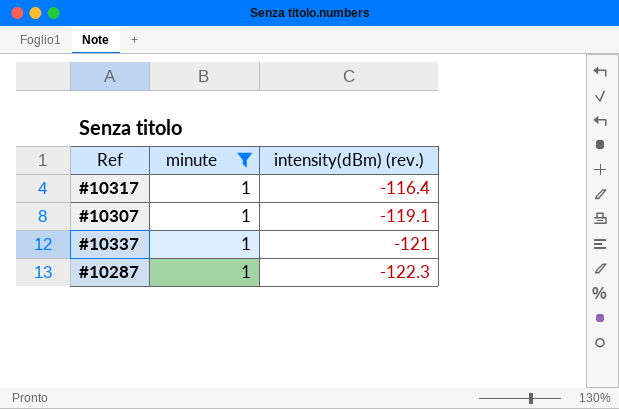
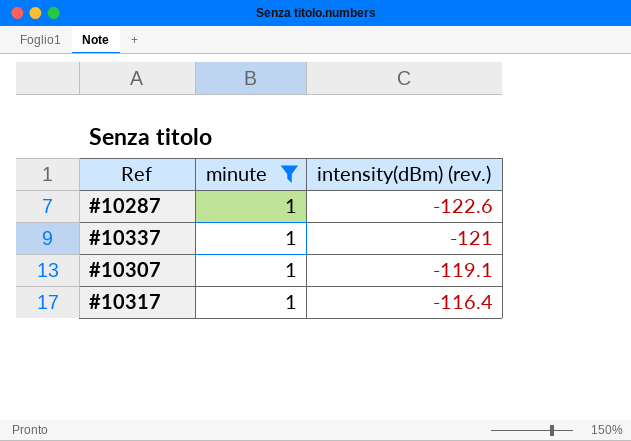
row order: intensity(dBm) (rev.) descending -> intensity(dBm) (rev.) ascending
#10287 | intensity(dBm) (rev.): -122.3 -> -122.6

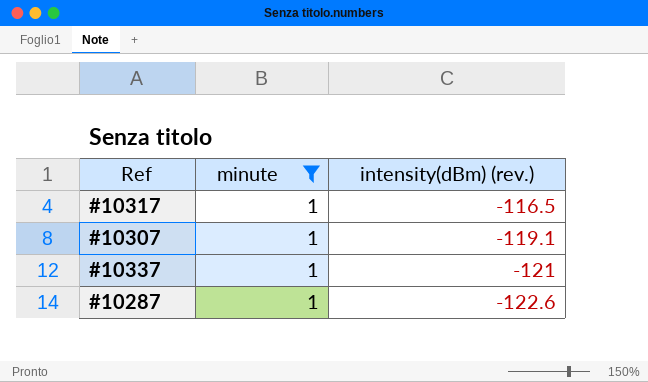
row order: intensity(dBm) (rev.) ascending -> intensity(dBm) (rev.) descending
#10317 | intensity(dBm) (rev.): -116.4 -> -116.5

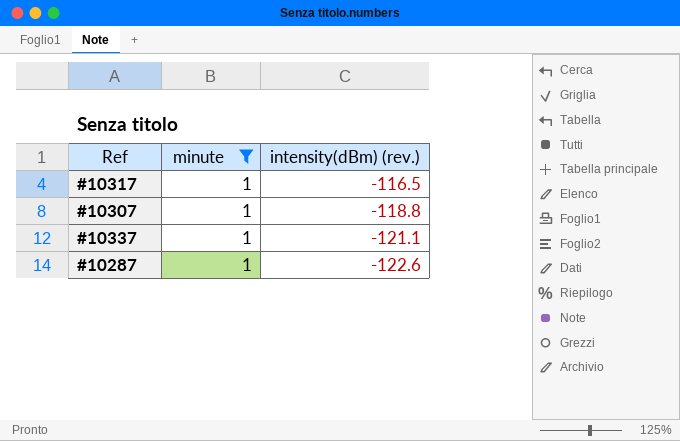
#10307 | intensity(dBm) (rev.): -119.1 -> -118.8
#10337 | intensity(dBm) (rev.): -121 -> -121.1

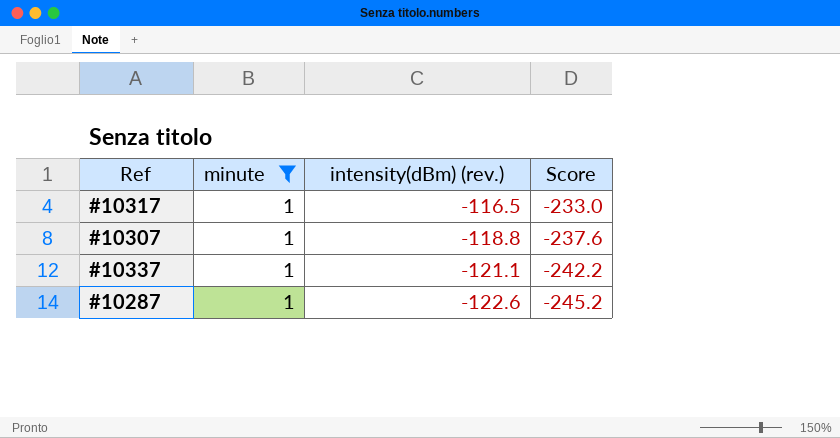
column Score | formula: none -> [intensity(dBm) (rev.)] * 2

